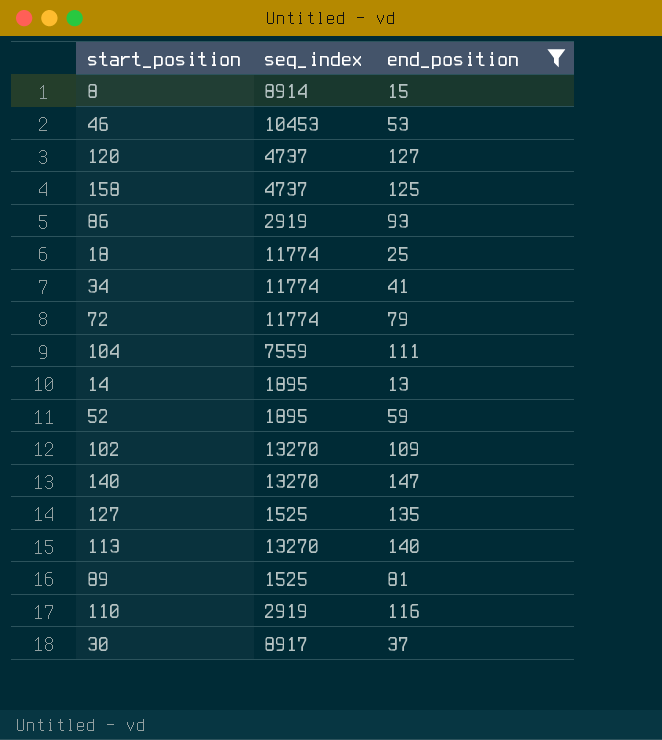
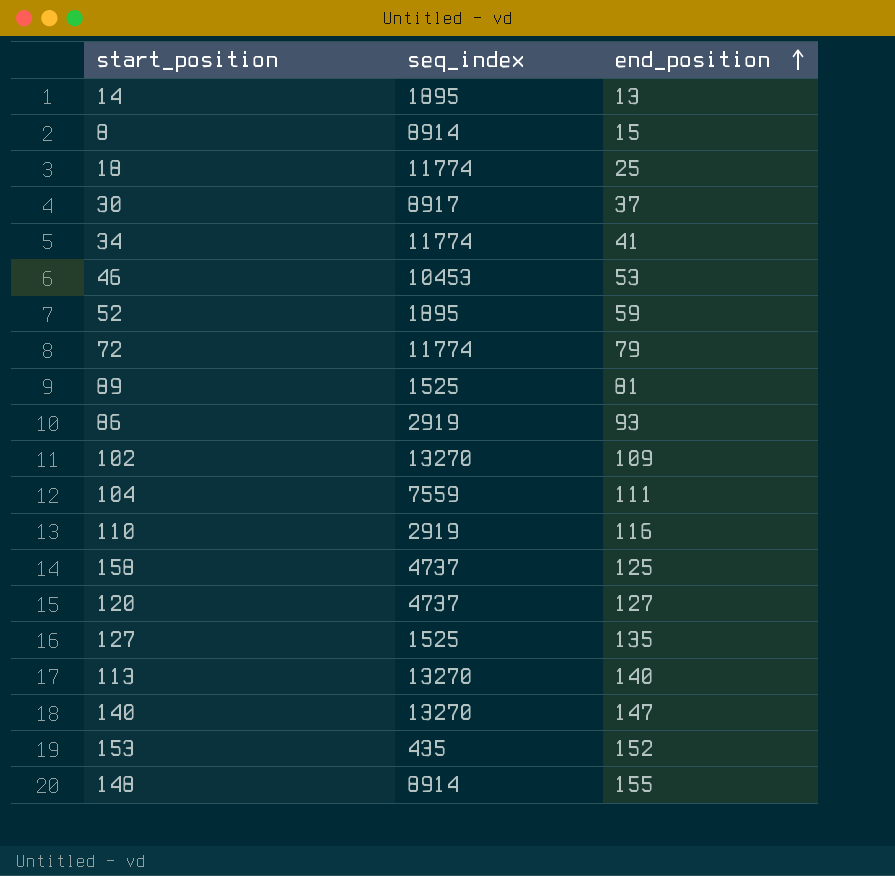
filter: end_position <= 147 -> none
row order: none -> end_position ascending

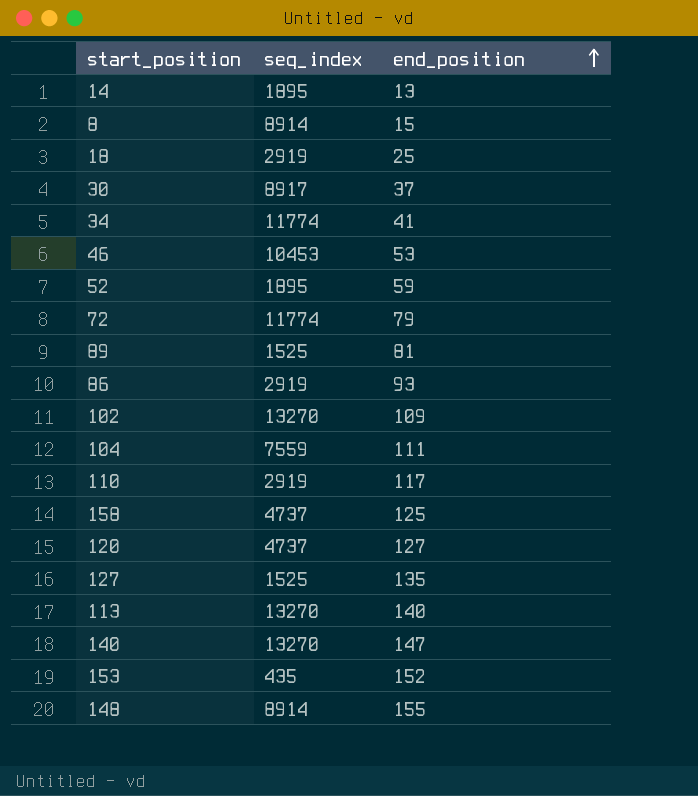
18 | seq_index: 11774 -> 2919
110 | end_position: 116 -> 117

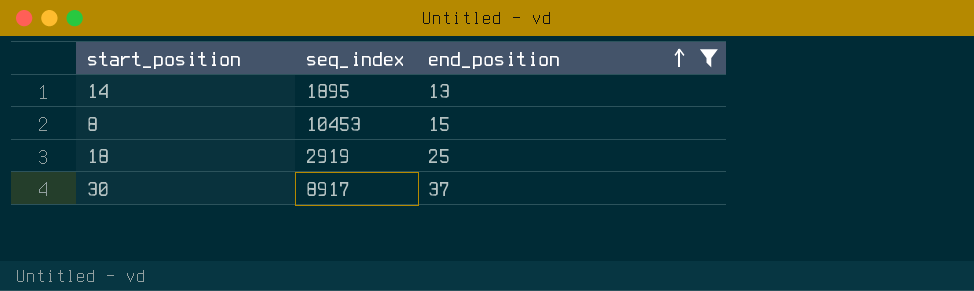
filter: none -> end_position <= 37
8 | seq_index: 8914 -> 10453

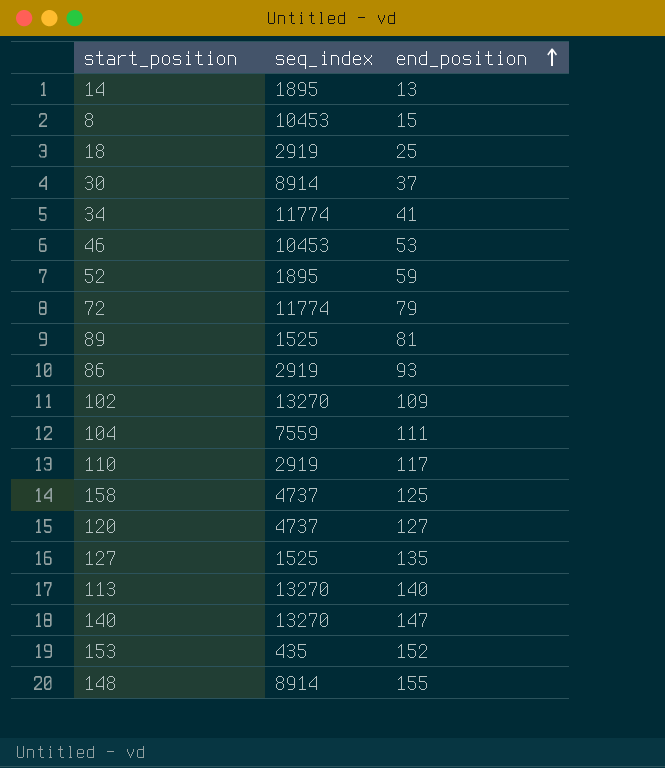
filter: end_position <= 37 -> none
30 | seq_index: 8917 -> 8914

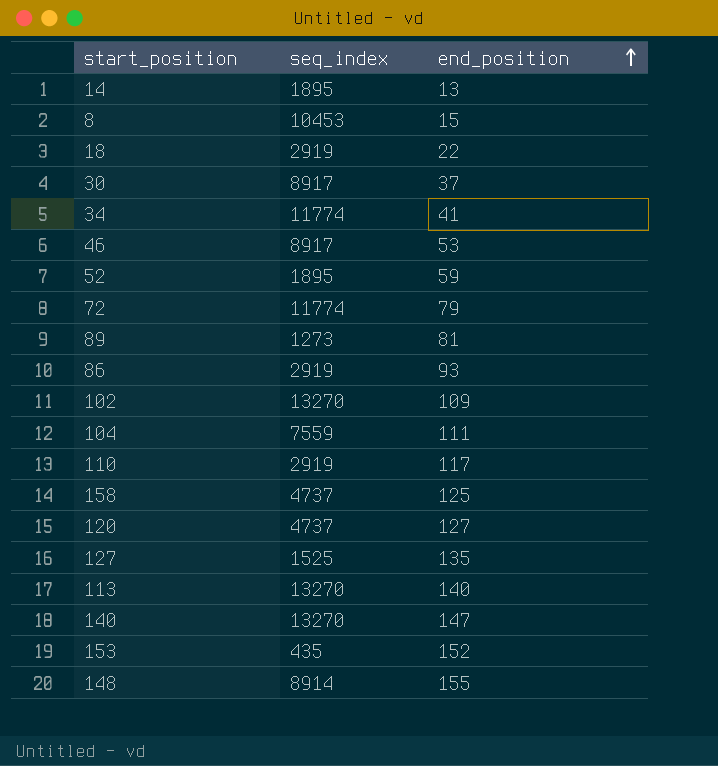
18 | end_position: 25 -> 22
30 | seq_index: 8914 -> 8917
46 | seq_index: 10453 -> 8917
89 | seq_index: 1525 -> 1273

